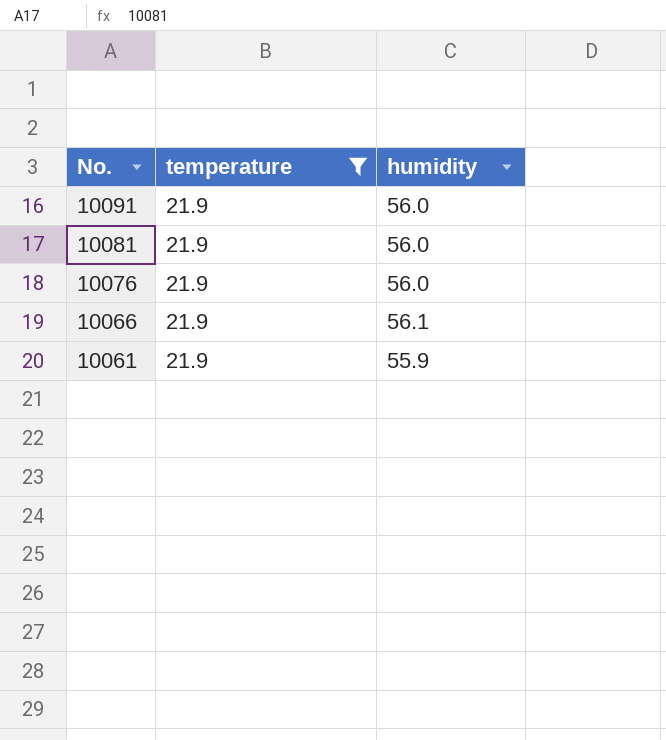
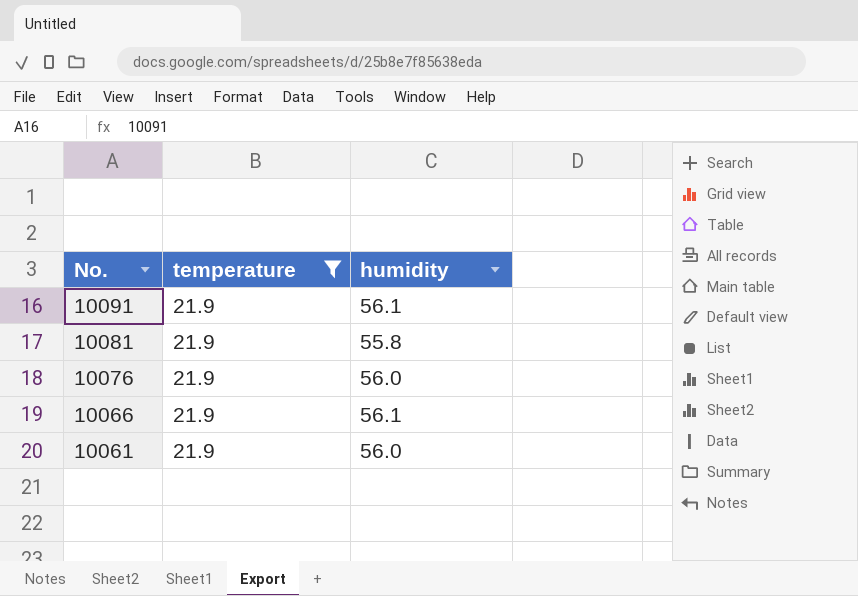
10091 | humidity: 56.0 -> 56.1
10081 | humidity: 56.0 -> 55.8
10061 | humidity: 55.9 -> 56.0

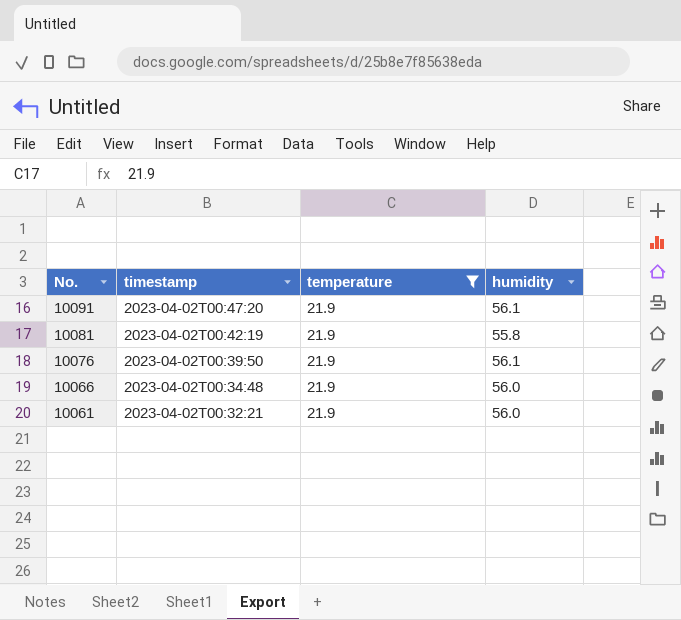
column timestamp | position: none -> 2
10076 | humidity: 56.0 -> 56.1
10066 | humidity: 56.1 -> 56.0

